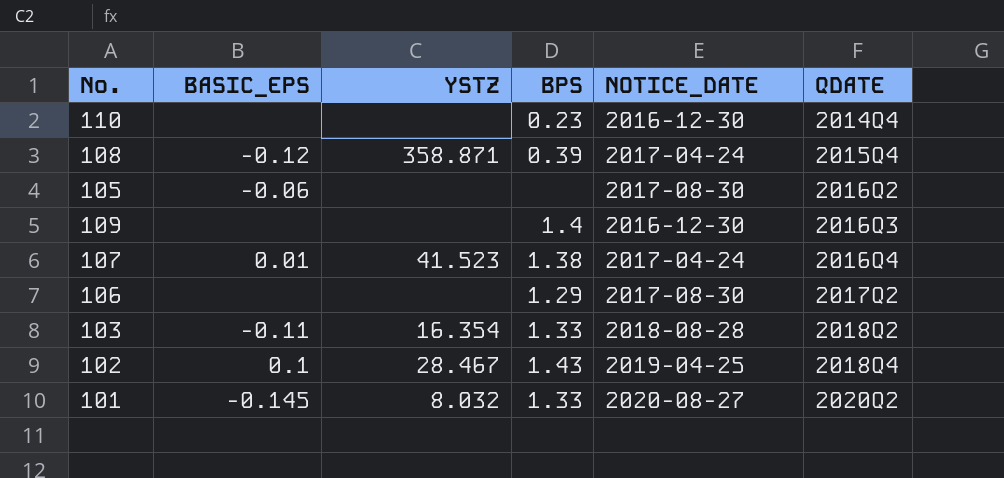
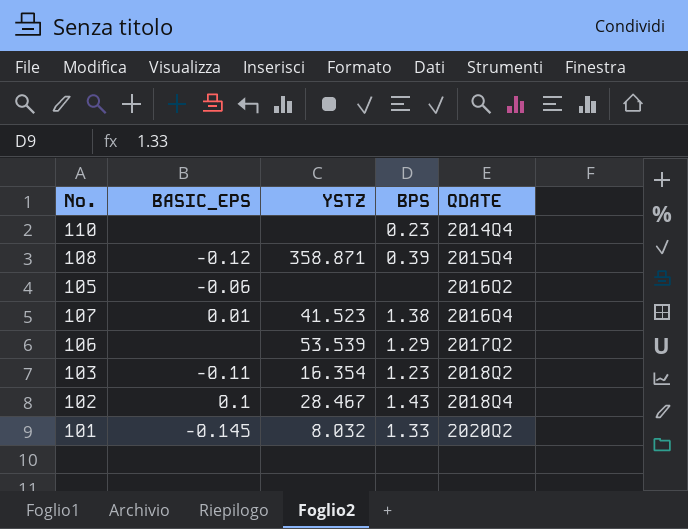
column NOTICE_DATE | position: 5 -> none
row 109: none | none | 1.4 | 2016-12-30 | 2016Q3 -> none
106 | YSTZ: none -> 53.539
103 | BPS: 1.33 -> 1.23

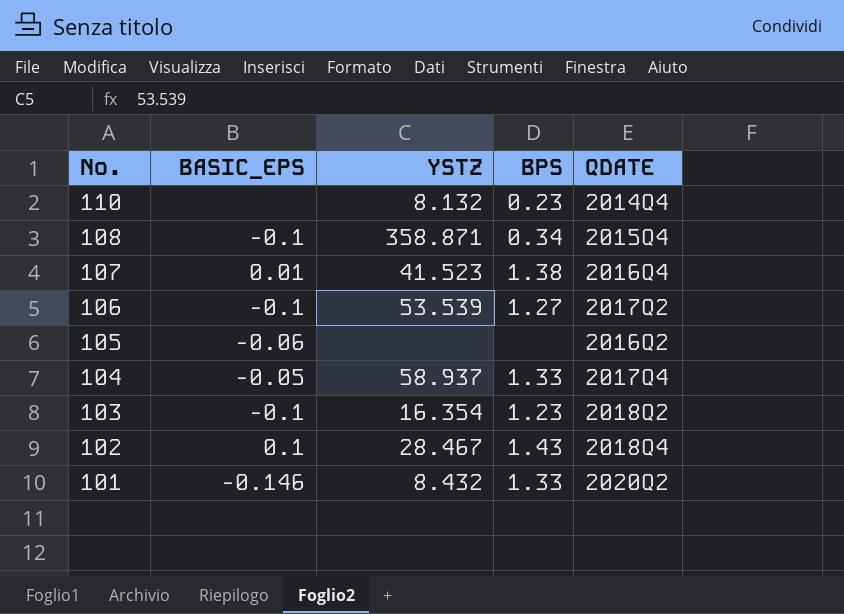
row order: QDATE ascending -> No. descending
110 | YSTZ: none -> 8.132
108 | BASIC_EPS: -0.12 -> -0.1
108 | BPS: 0.39 -> 0.34
106 | BASIC_EPS: none -> -0.1
106 | BPS: 1.29 -> 1.27
row 104: none -> -0.05 | 58.937 | 1.33 | 2017Q4
103 | BASIC_EPS: -0.11 -> -0.1
101 | BASIC_EPS: -0.145 -> -0.146
101 | YSTZ: 8.032 -> 8.432

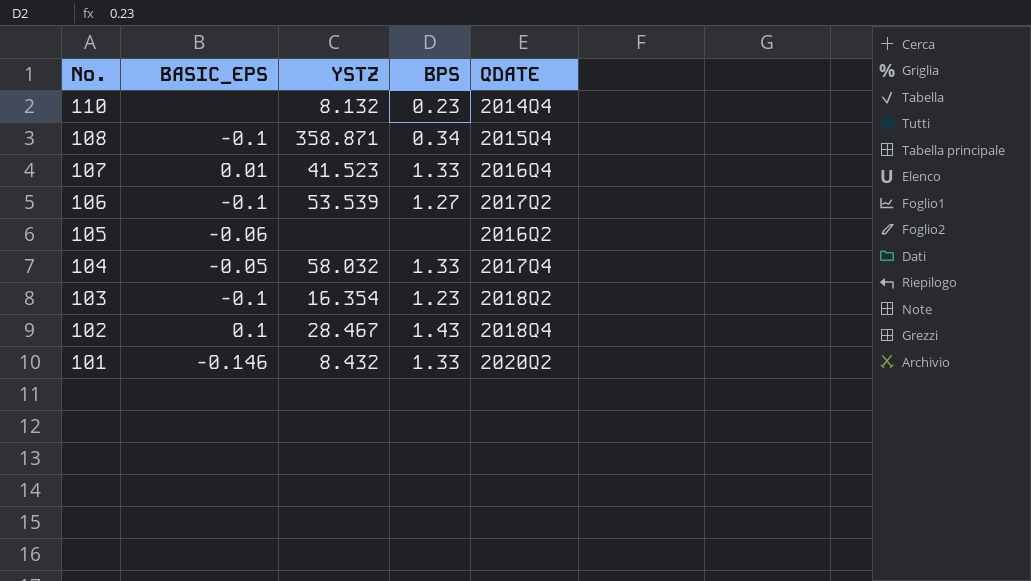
107 | BPS: 1.38 -> 1.33
104 | YSTZ: 58.937 -> 58.032

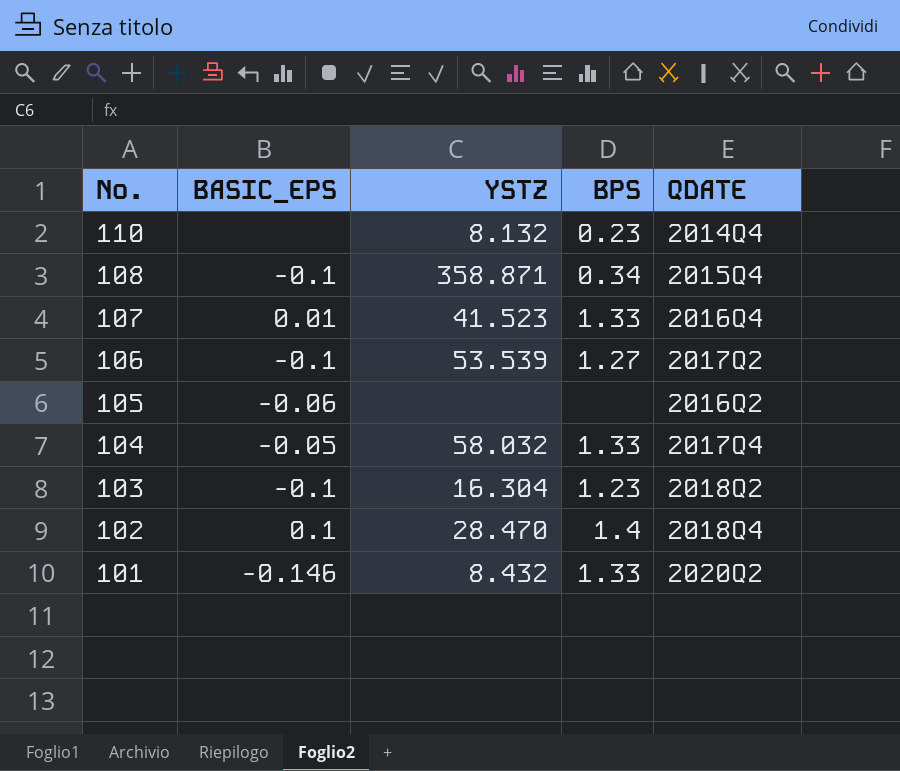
103 | YSTZ: 16.354 -> 16.304
102 | YSTZ: 28.467 -> 28.470
102 | BPS: 1.43 -> 1.4

